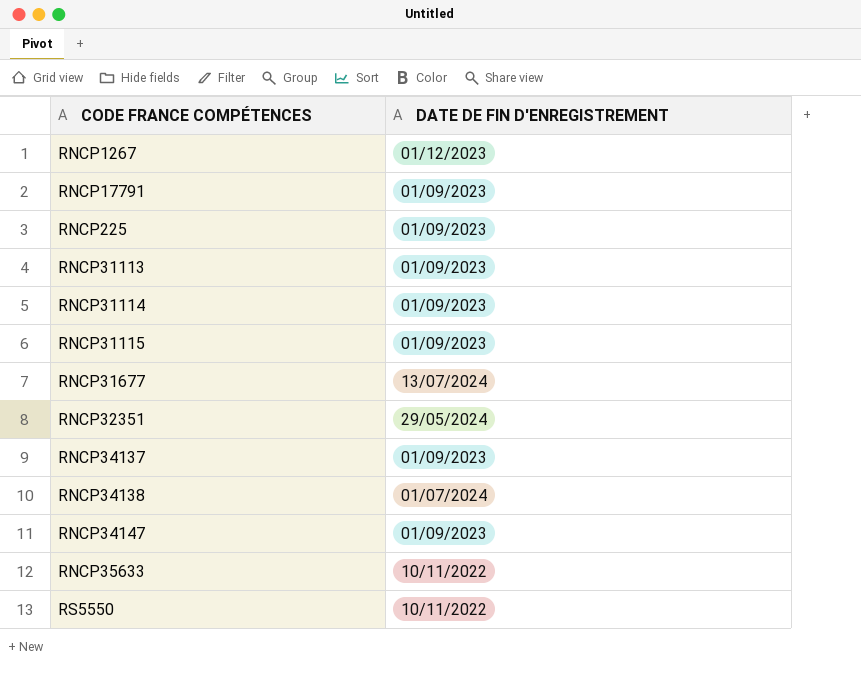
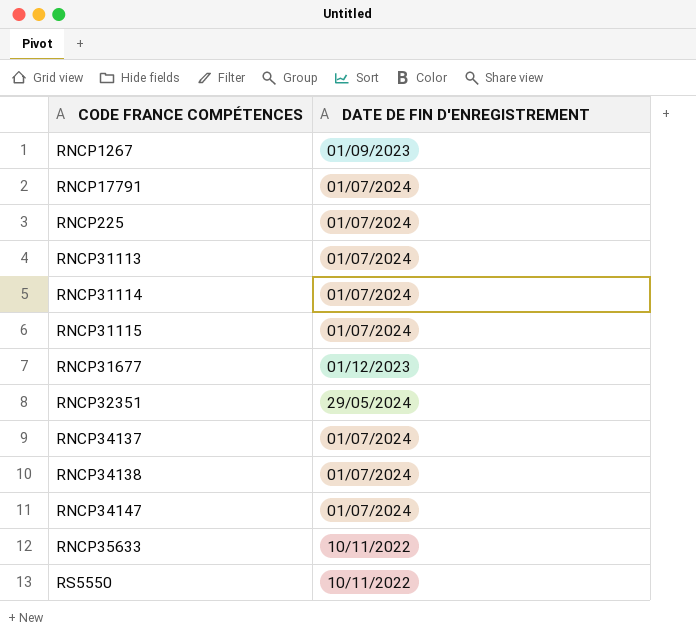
RNCP1267 | DATE DE FIN D'ENREGISTREMENT: 01/12/2023 -> 01/09/2023
RNCP17791 | DATE DE FIN D'ENREGISTREMENT: 01/09/2023 -> 01/07/2024
RNCP225 | DATE DE FIN D'ENREGISTREMENT: 01/09/2023 -> 01/07/2024
RNCP31113 | DATE DE FIN D'ENREGISTREMENT: 01/09/2023 -> 01/07/2024
RNCP31114 | DATE DE FIN D'ENREGISTREMENT: 01/09/2023 -> 01/07/2024
RNCP31115 | DATE DE FIN D'ENREGISTREMENT: 01/09/2023 -> 01/07/2024
RNCP31677 | DATE DE FIN D'ENREGISTREMENT: 13/07/2024 -> 01/12/2023
RNCP34137 | DATE DE FIN D'ENREGISTREMENT: 01/09/2023 -> 01/07/2024
RNCP34147 | DATE DE FIN D'ENREGISTREMENT: 01/09/2023 -> 01/07/2024

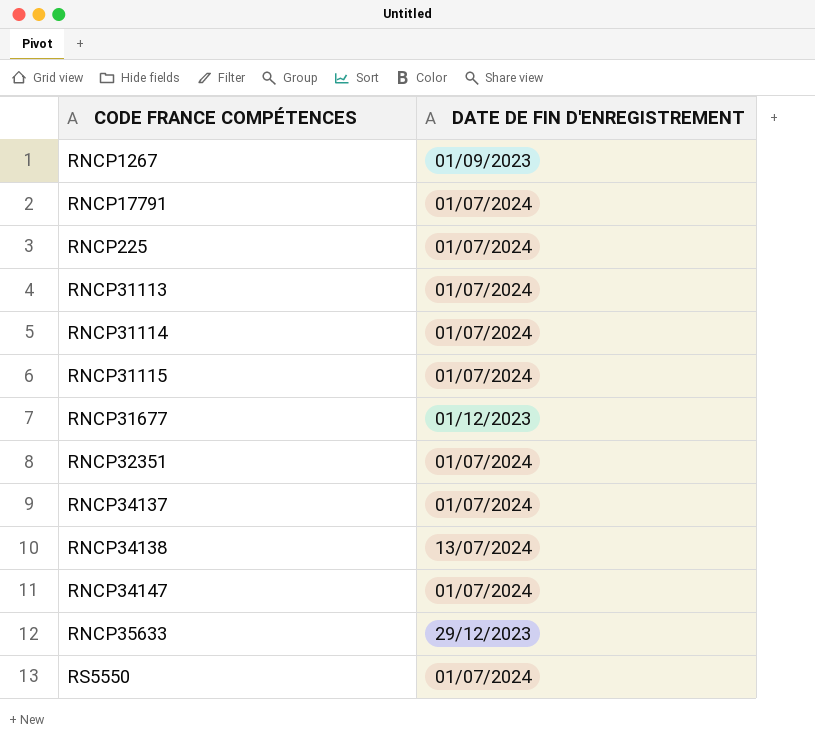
RNCP32351 | DATE DE FIN D'ENREGISTREMENT: 29/05/2024 -> 01/07/2024
RNCP34138 | DATE DE FIN D'ENREGISTREMENT: 01/07/2024 -> 13/07/2024
RNCP35633 | DATE DE FIN D'ENREGISTREMENT: 10/11/2022 -> 29/12/2023
RS5550 | DATE DE FIN D'ENREGISTREMENT: 10/11/2022 -> 01/07/2024

